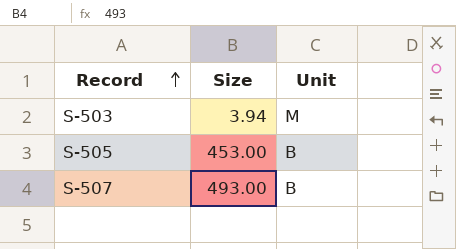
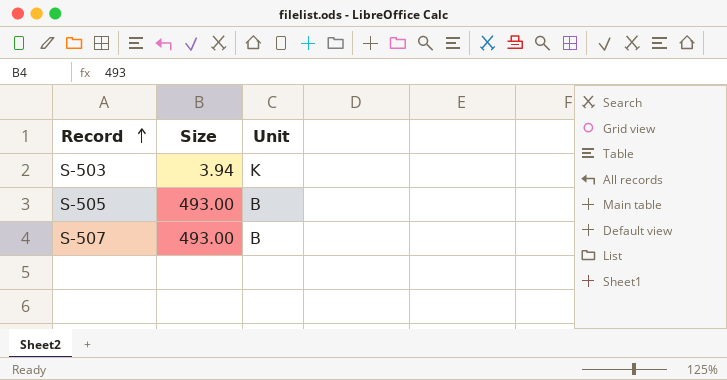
S-503 | Unit: M -> K
S-505 | Size: 453.00 -> 493.00

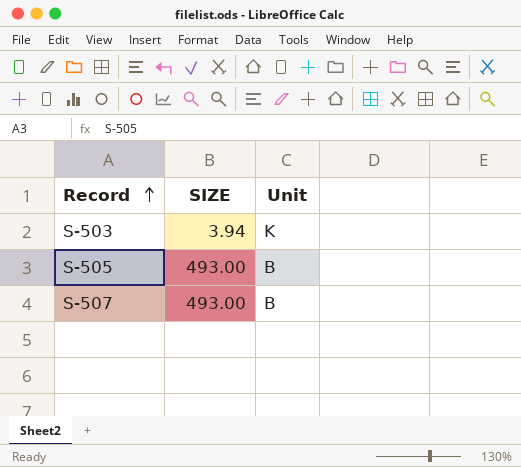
column name: Size -> SIZE

